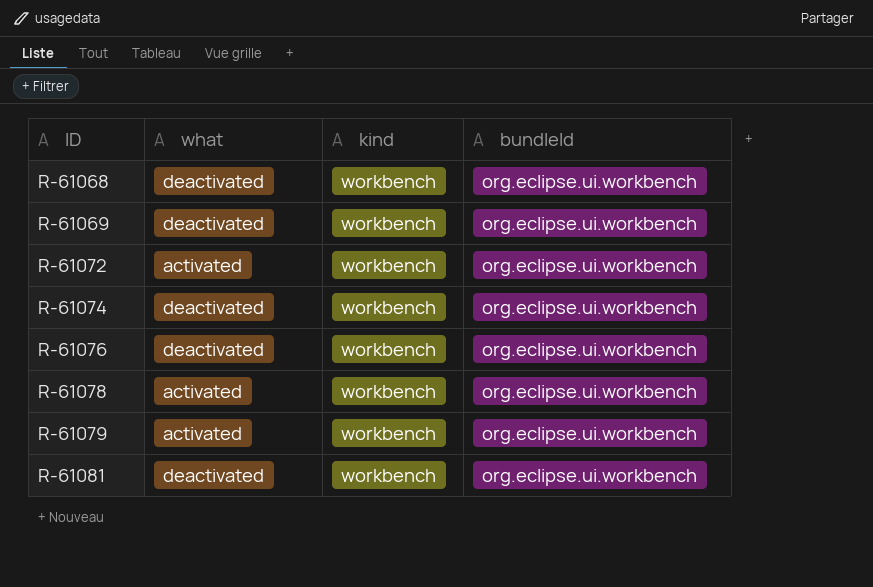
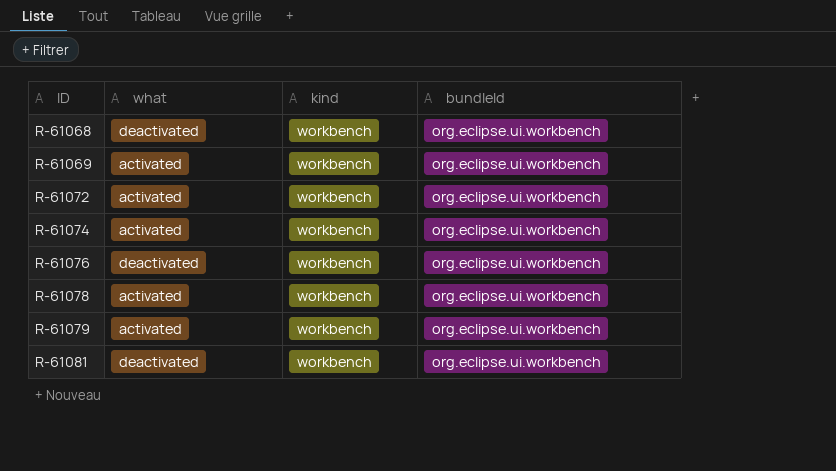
R-61069 | what: deactivated -> activated
R-61074 | what: deactivated -> activated

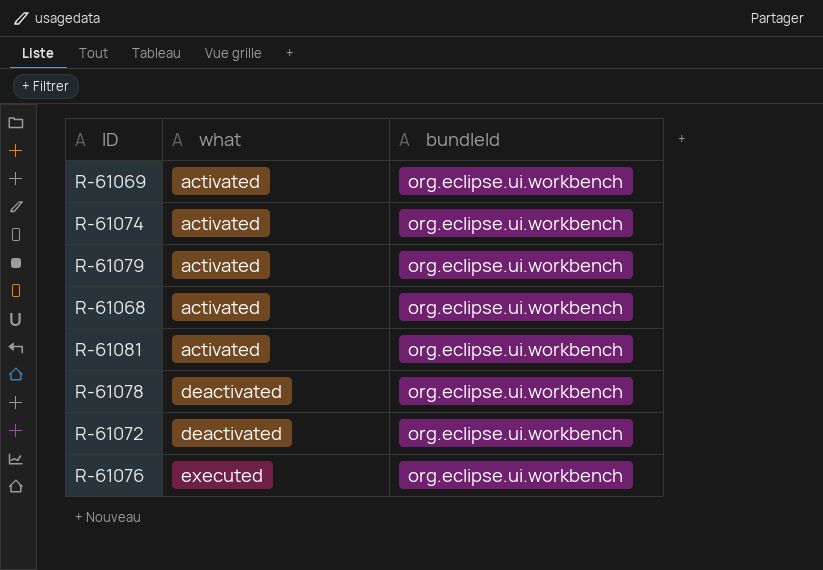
row order: ID ascending -> what ascending
column kind | position: 3 -> none
R-61068 | what: deactivated -> activated
R-61081 | what: deactivated -> activated
R-61078 | what: activated -> deactivated
R-61072 | what: activated -> deactivated
R-61076 | what: deactivated -> executed

